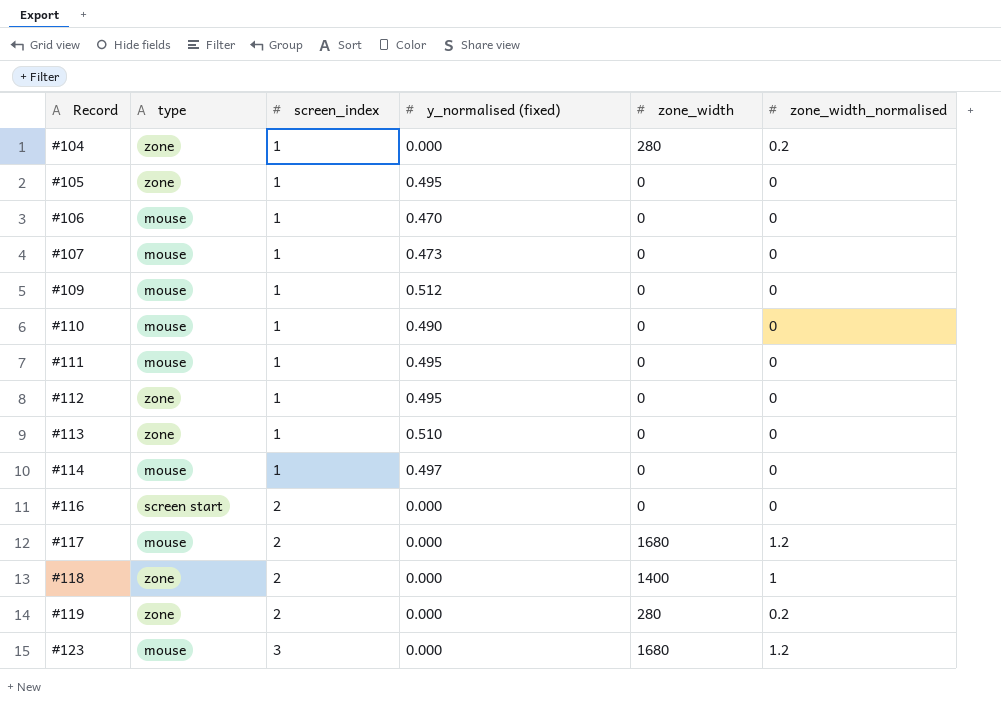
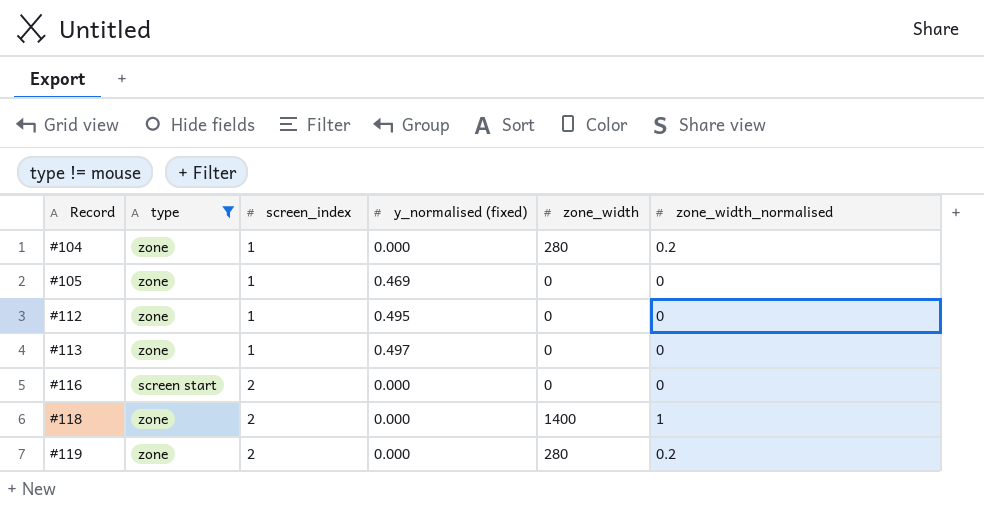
filter: none -> type != mouse
#105 | y_normalised (fixed): 0.495 -> 0.469
#113 | y_normalised (fixed): 0.510 -> 0.497

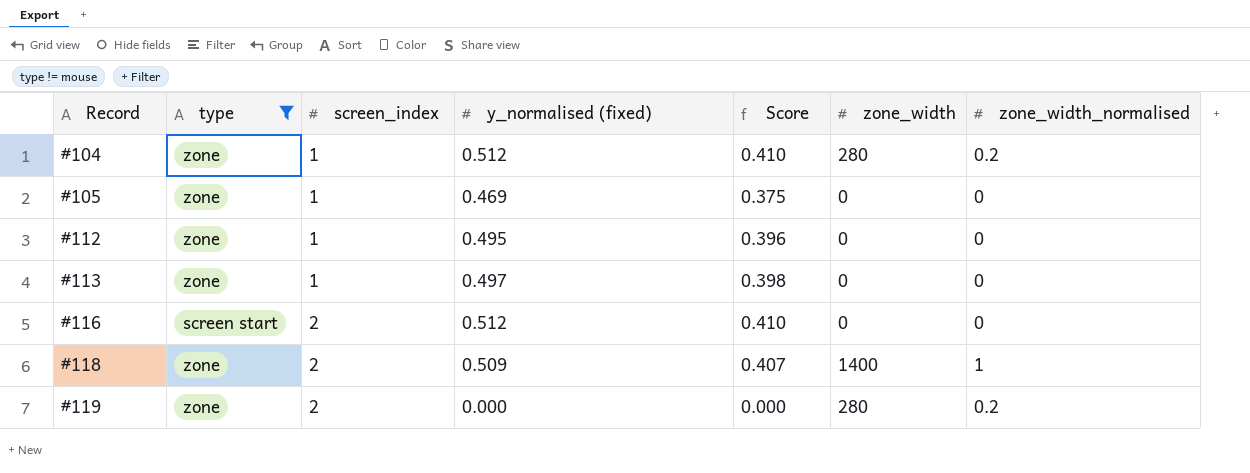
column Score | formula: none -> [y_normalised (fixed)] * 0.8
#104 | y_normalised (fixed): 0.000 -> 0.512
#116 | y_normalised (fixed): 0.000 -> 0.512
#118 | y_normalised (fixed): 0.000 -> 0.509

